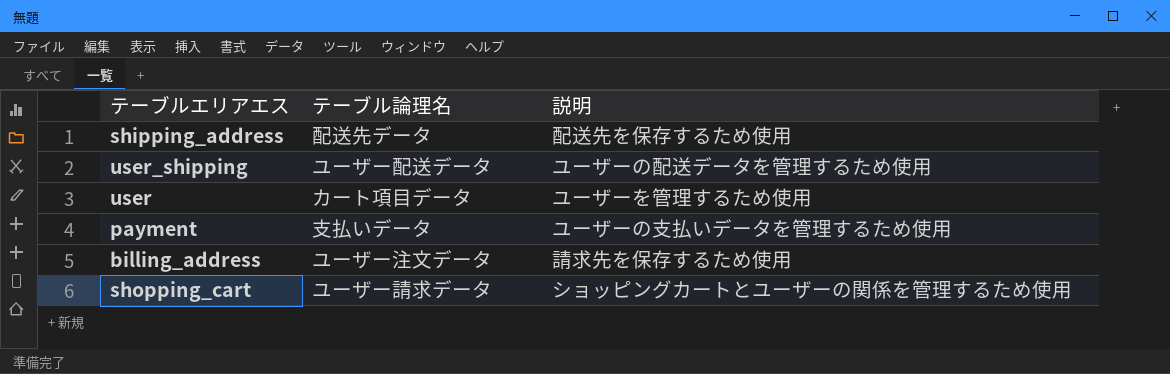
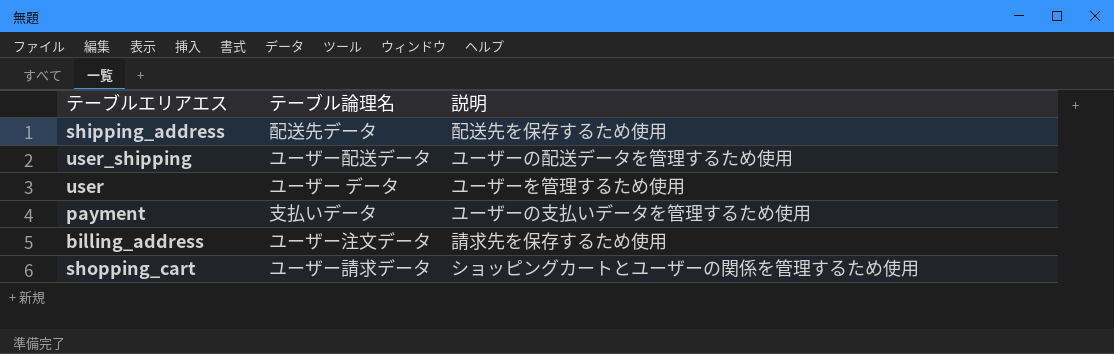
user | テーブル論理名: カート項目データ -> ユーザー データ

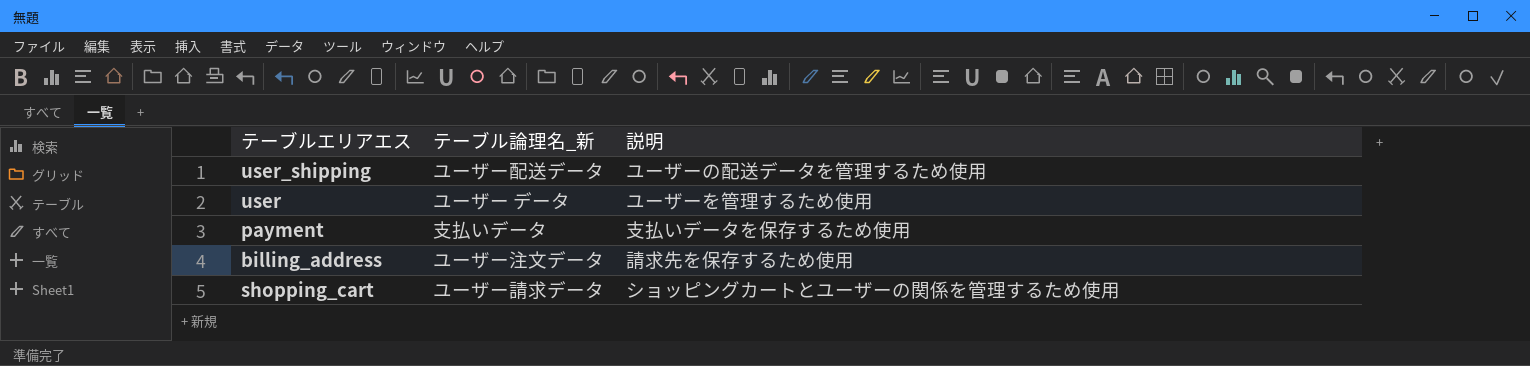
column name: テーブル論理名 -> テーブル論理名_新
row shipping_address: 配送先データ | 配送先を保存するため使用 -> none
payment | 説明: ユーザーの支払いデータを管理するため使用 -> 支払いデータを保存するため使用

